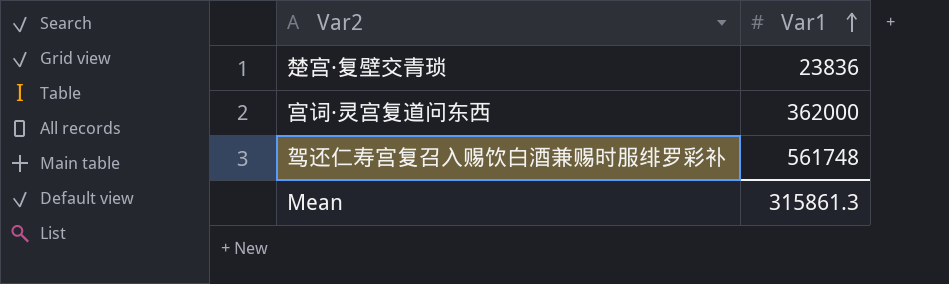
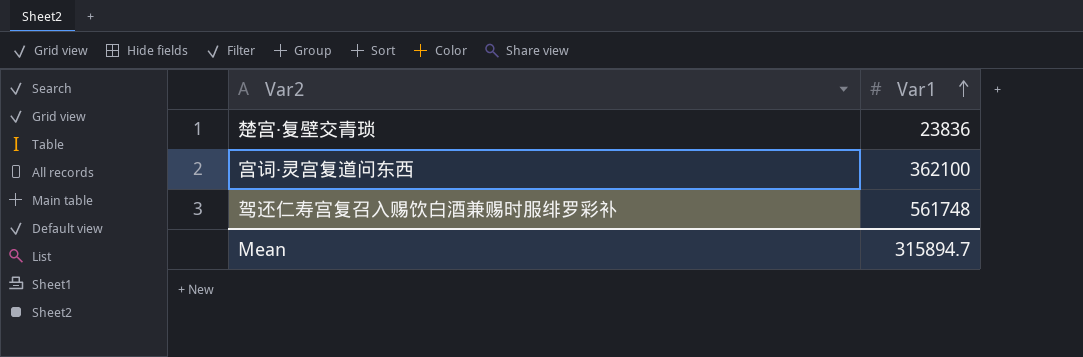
宫词·灵宫复道问东西 | Var1: 362000 -> 362100
Mean | Var1: 315861.3 -> 315894.7

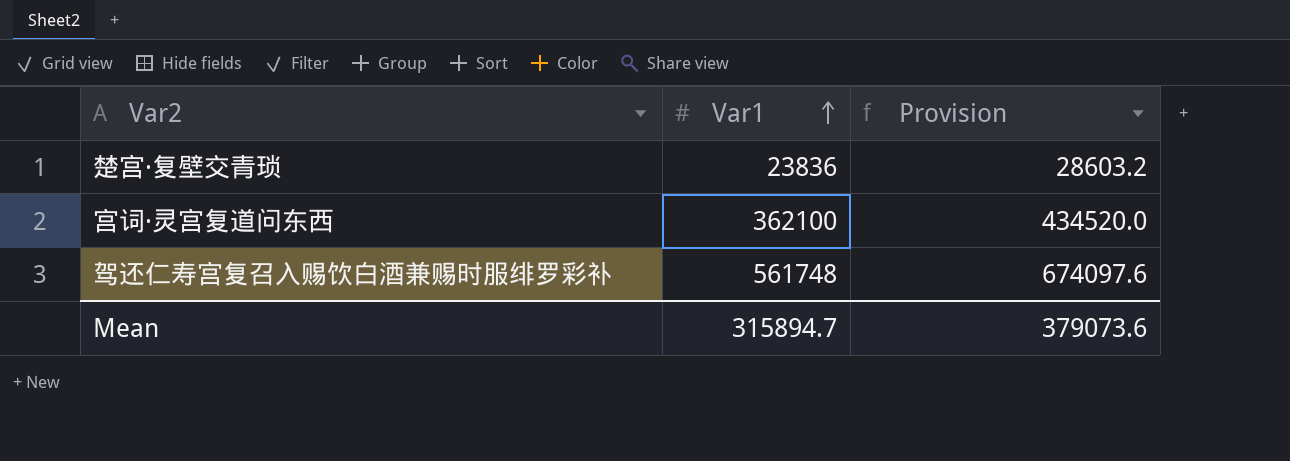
column Provision | formula: none -> [Var1] * 1.2

